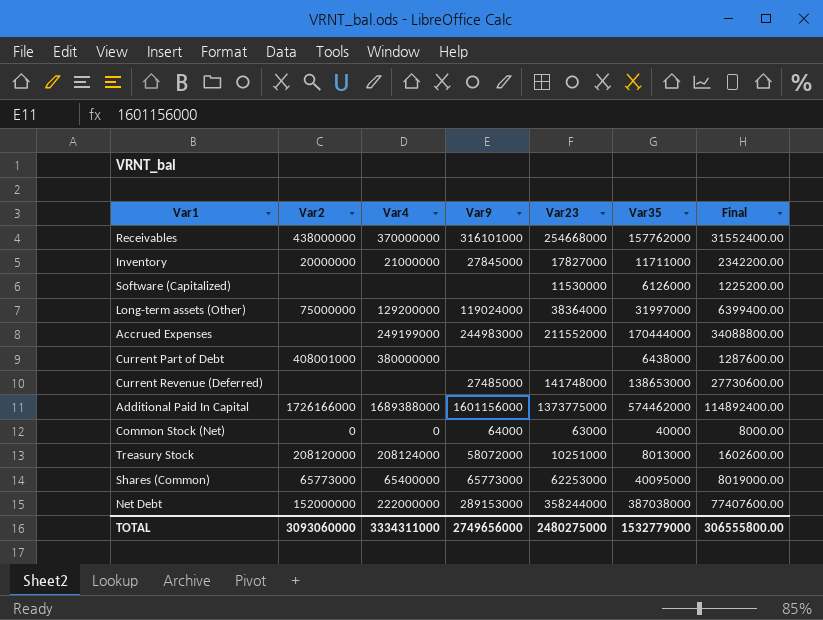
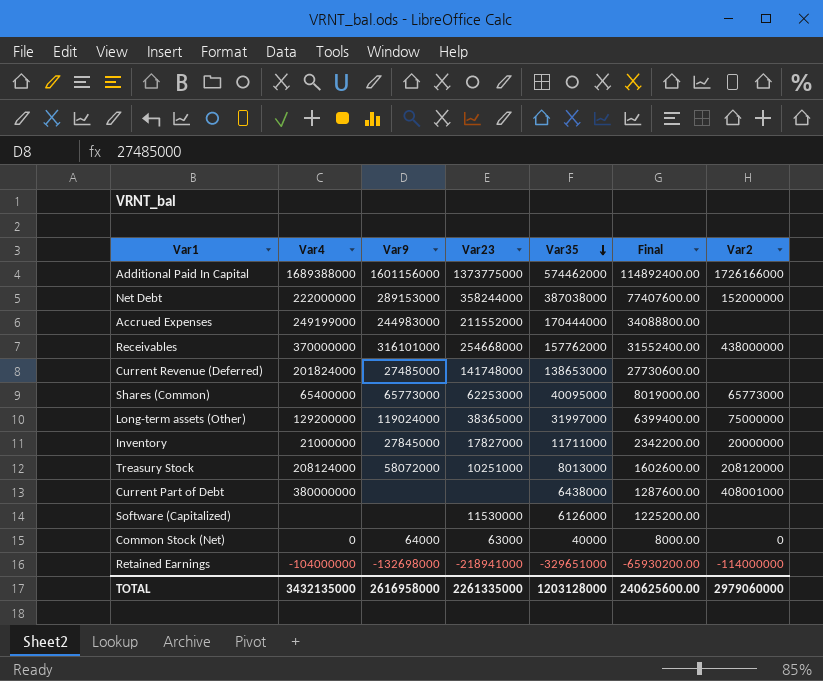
row order: none -> Var35 descending
column Var2 | position: 2 -> 7
Current Revenue (Deferred) | Var4: none -> 201824000
Long-term assets (Other) | Var23: 38364000 -> 38365000
row Retained Earnings: none -> -104000000 | -132698000 | -218941000 | -329651000 | -65930200.00 | -114000000
TOTAL | Var4: 3334311000 -> 3432135000
TOTAL | Var9: 2749656000 -> 2616958000
TOTAL | Var23: 2480275000 -> 2261335000
TOTAL | Var35: 1532779000 -> 1203128000
TOTAL | Final: 306555800.00 -> 240625600.00
TOTAL | Var2: 3093060000 -> 2979060000

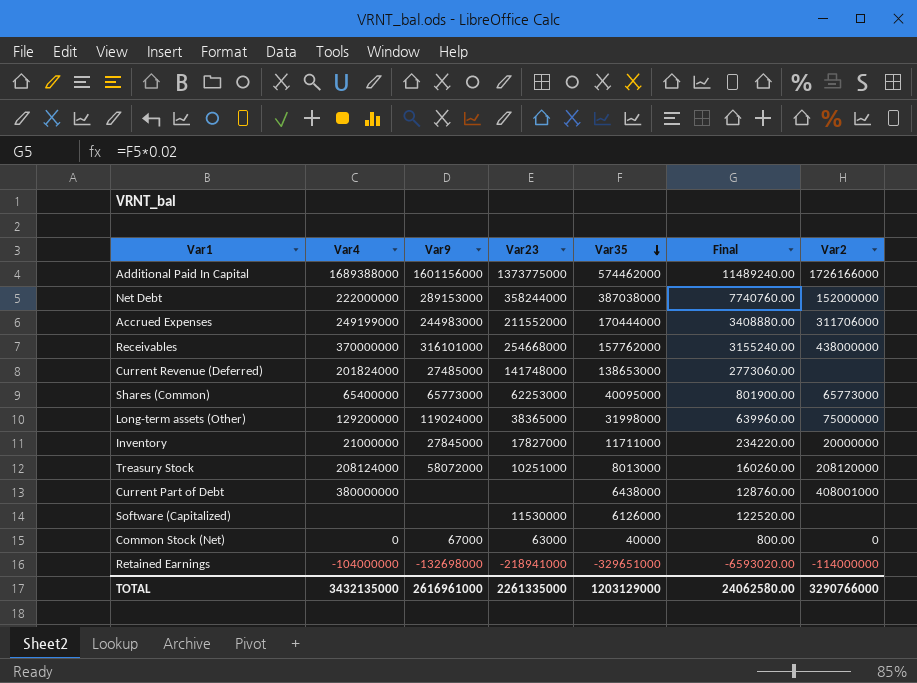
column Final | formula: [Var35] * 0.2 -> [Var35] * 0.02
Accrued Expenses | Var2: none -> 311706000
Long-term assets (Other) | Var35: 31997000 -> 31998000
Common Stock (Net) | Var9: 64000 -> 67000
TOTAL | Var9: 2616958000 -> 2616961000
TOTAL | Var35: 1203128000 -> 1203129000
TOTAL | Final: 240625600.00 -> 24062580.00
TOTAL | Var2: 2979060000 -> 3290766000

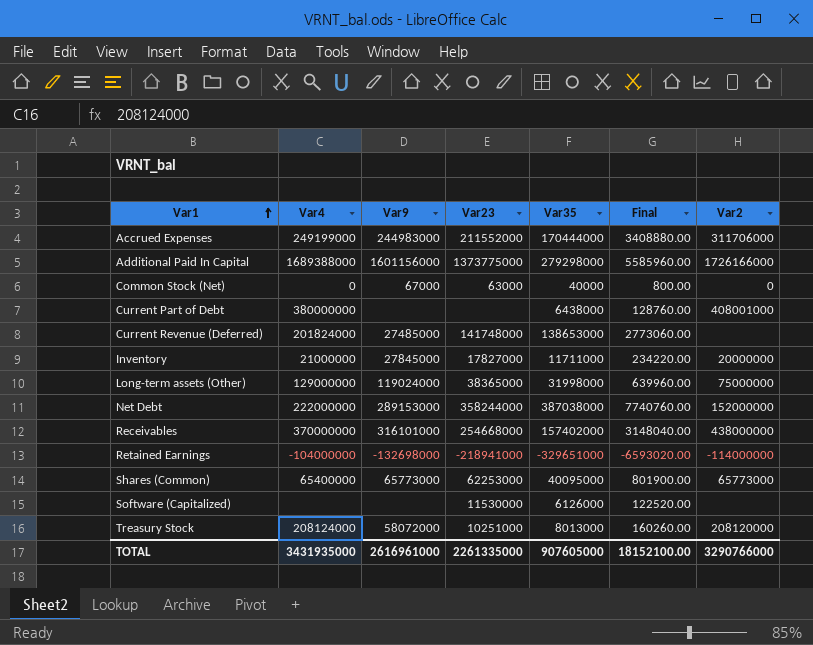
row order: Var35 descending -> Var1 ascending
Additional Paid In Capital | Var35: 574462000 -> 279298000
Additional Paid In Capital | Final: 11489240.00 -> 5585960.00
Long-term assets (Other) | Var4: 129200000 -> 129000000
Receivables | Var35: 157762000 -> 157402000
Receivables | Final: 3155240.00 -> 3148040.00
TOTAL | Var4: 3432135000 -> 3431935000
TOTAL | Var35: 1203129000 -> 907605000
TOTAL | Final: 24062580.00 -> 18152100.00

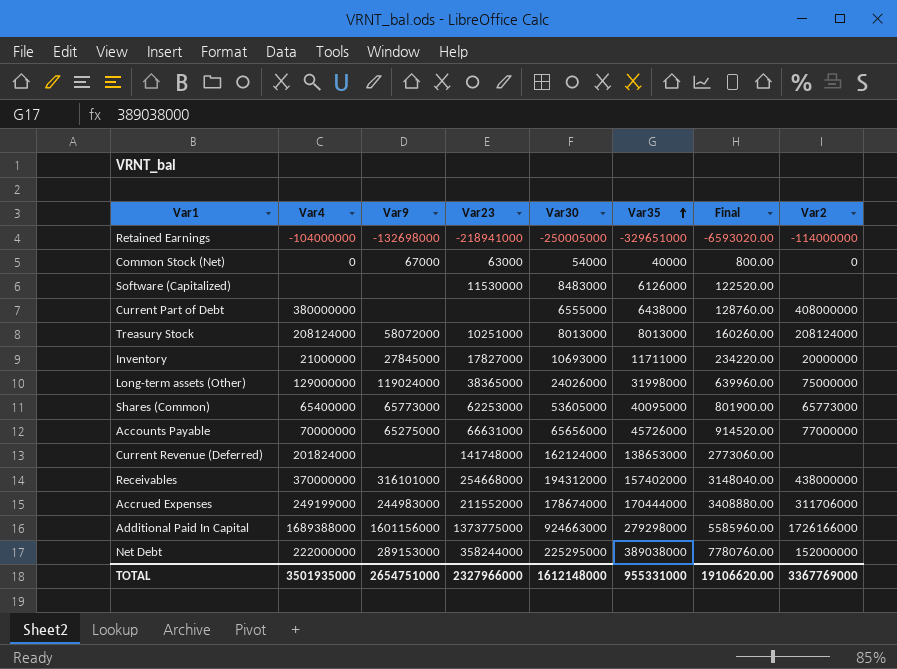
row order: Var1 ascending -> Var35 ascending
column Var30 | position: none -> 5
Current Part of Debt | Var2: 408001000 -> 408000000
Treasury Stock | Var2: 208120000 -> 208124000
row Accounts Payable: none -> 70000000 | 65275000 | 66631000 | 65656000 | 45726000 | 914520.00 | 77000000
Current Revenue (Deferred) | Var9: 27485000 -> none
Net Debt | Var35: 387038000 -> 389038000
Net Debt | Final: 7740760.00 -> 7780760.00
TOTAL | Var4: 3431935000 -> 3501935000
TOTAL | Var9: 2616961000 -> 2654751000
TOTAL | Var23: 2261335000 -> 2327966000
TOTAL | Var35: 907605000 -> 955331000
TOTAL | Final: 18152100.00 -> 19106620.00
TOTAL | Var2: 3290766000 -> 3367769000

